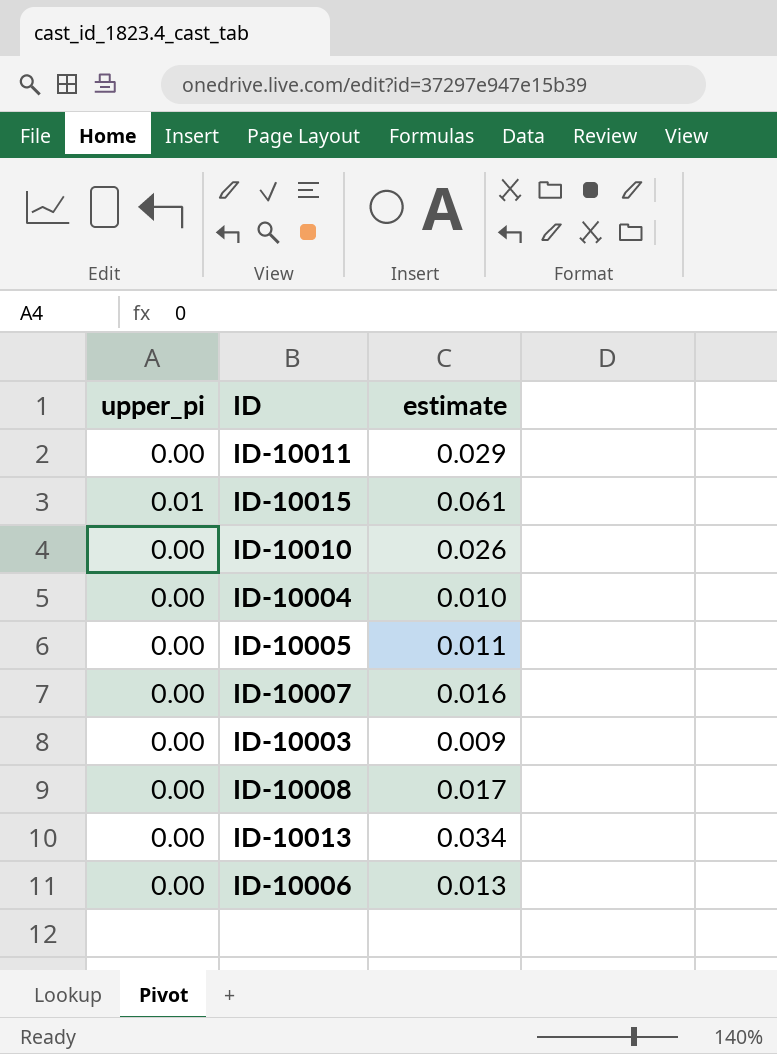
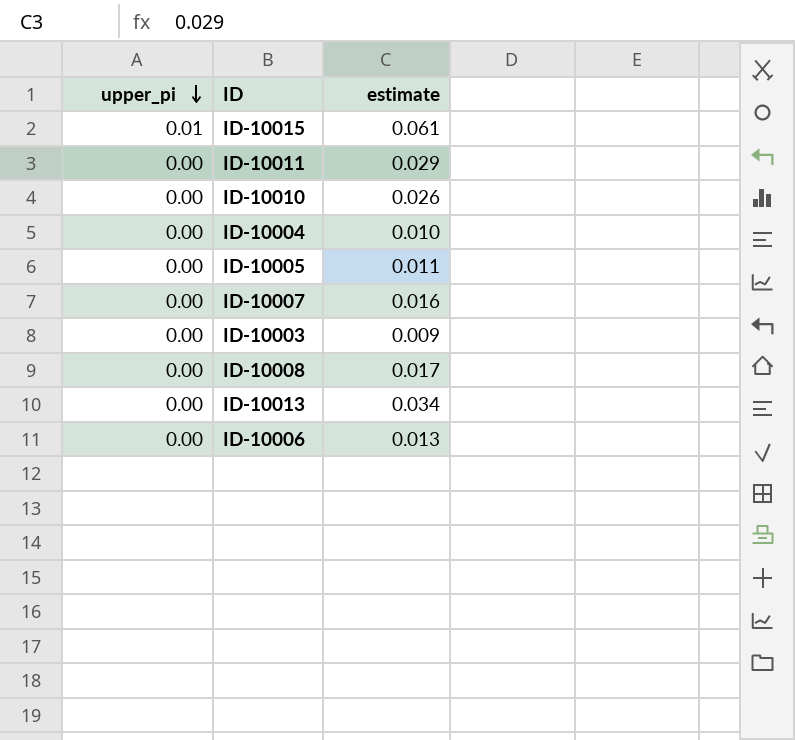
row order: none -> upper_pi descending

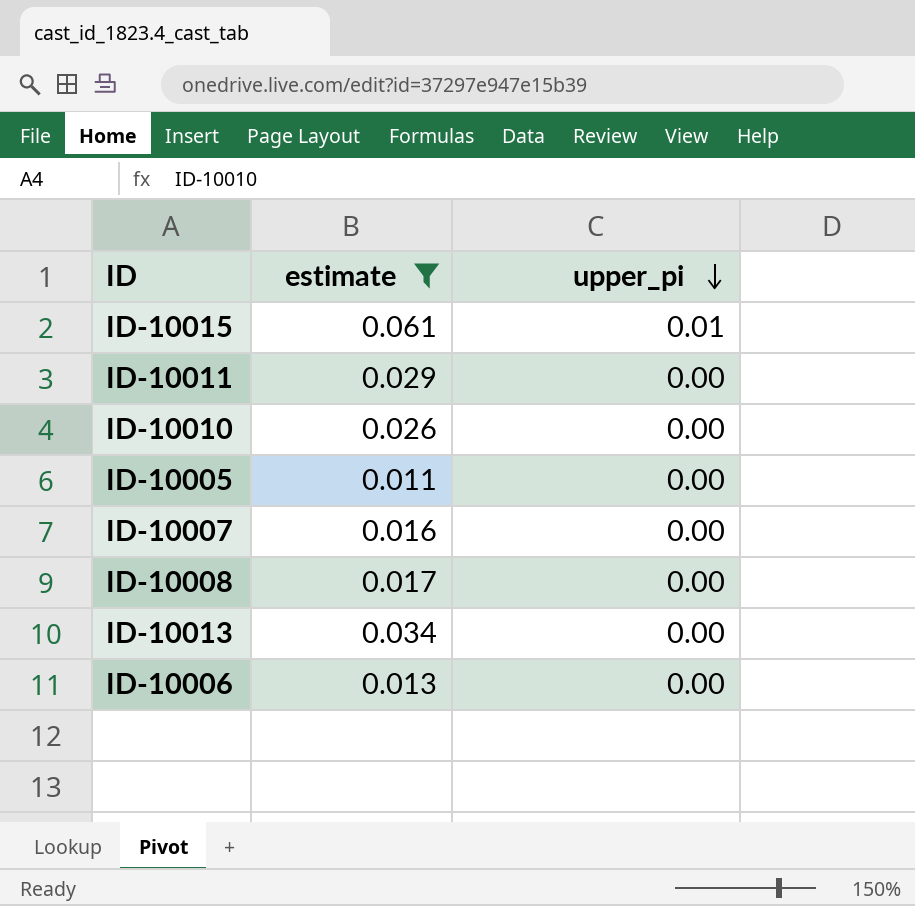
filter: none -> estimate >= 0.011
column upper_pi | position: 1 -> 3

